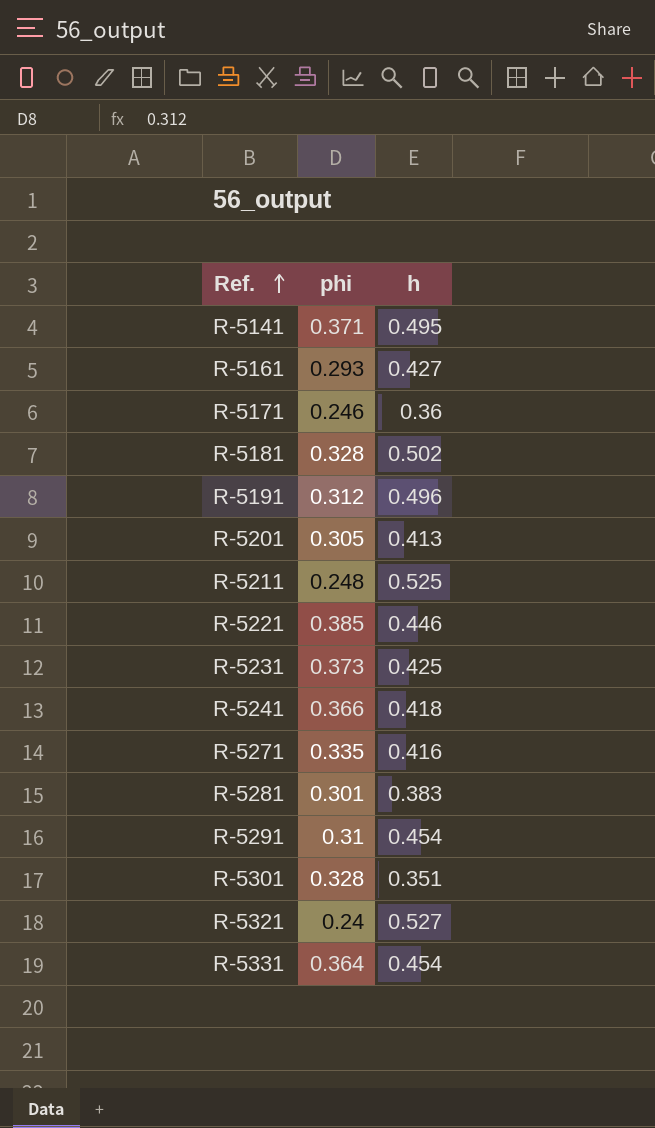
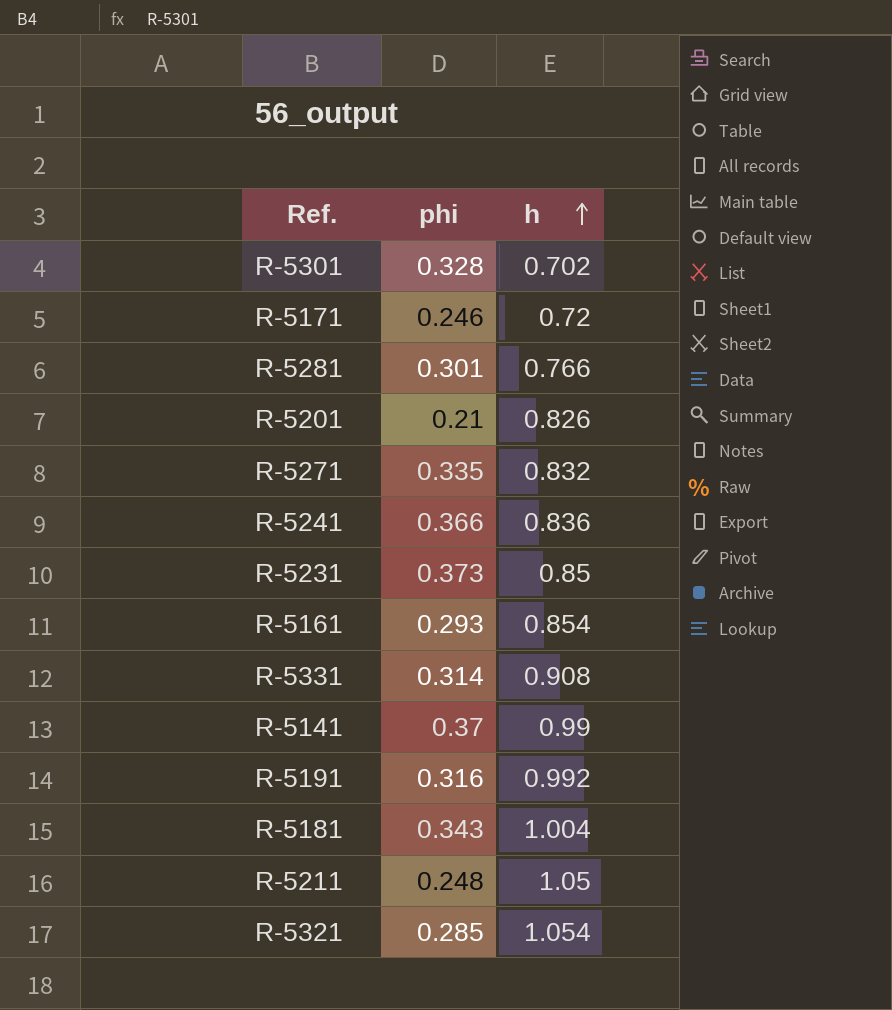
row order: Ref. ascending -> h ascending
row R-5221: 0.385 | 0.446 -> none
row R-5291: 0.31 | 0.454 -> none
R-5301 | h: 0.351 -> 0.702
R-5171 | h: 0.36 -> 0.72
R-5281 | h: 0.383 -> 0.766
R-5201 | phi: 0.305 -> 0.21
R-5201 | h: 0.413 -> 0.826
R-5271 | h: 0.416 -> 0.832
R-5241 | h: 0.418 -> 0.836
R-5231 | h: 0.425 -> 0.85
R-5161 | h: 0.427 -> 0.854
R-5331 | phi: 0.364 -> 0.314
R-5331 | h: 0.454 -> 0.908
R-5141 | phi: 0.371 -> 0.37
R-5141 | h: 0.495 -> 0.99
R-5191 | phi: 0.312 -> 0.316
R-5191 | h: 0.496 -> 0.992
R-5181 | phi: 0.328 -> 0.343
R-5181 | h: 0.502 -> 1.004
R-5211 | h: 0.525 -> 1.05
R-5321 | phi: 0.24 -> 0.285
R-5321 | h: 0.527 -> 1.054

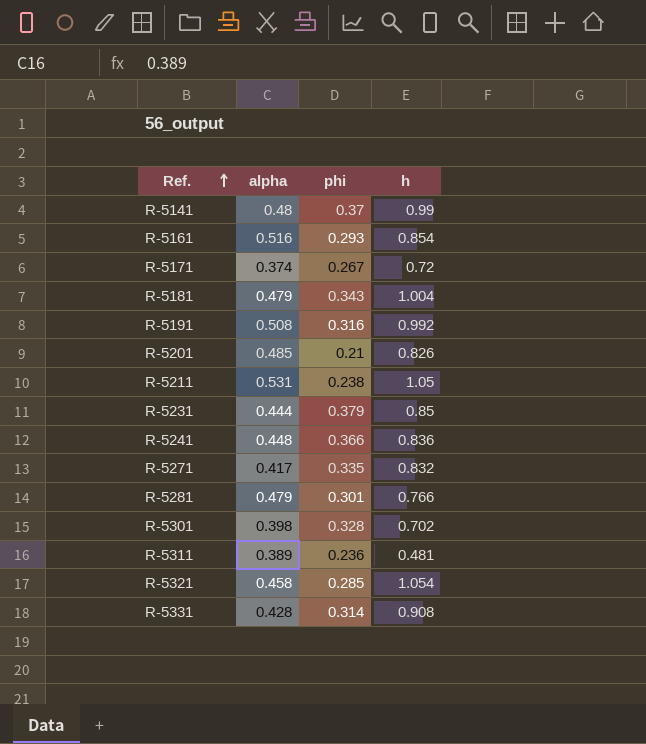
row order: h ascending -> Ref. ascending
column alpha | position: none -> 2
R-5171 | phi: 0.246 -> 0.267
R-5211 | phi: 0.248 -> 0.238
R-5231 | phi: 0.373 -> 0.379
row R-5311: none -> 0.389 | 0.236 | 0.481

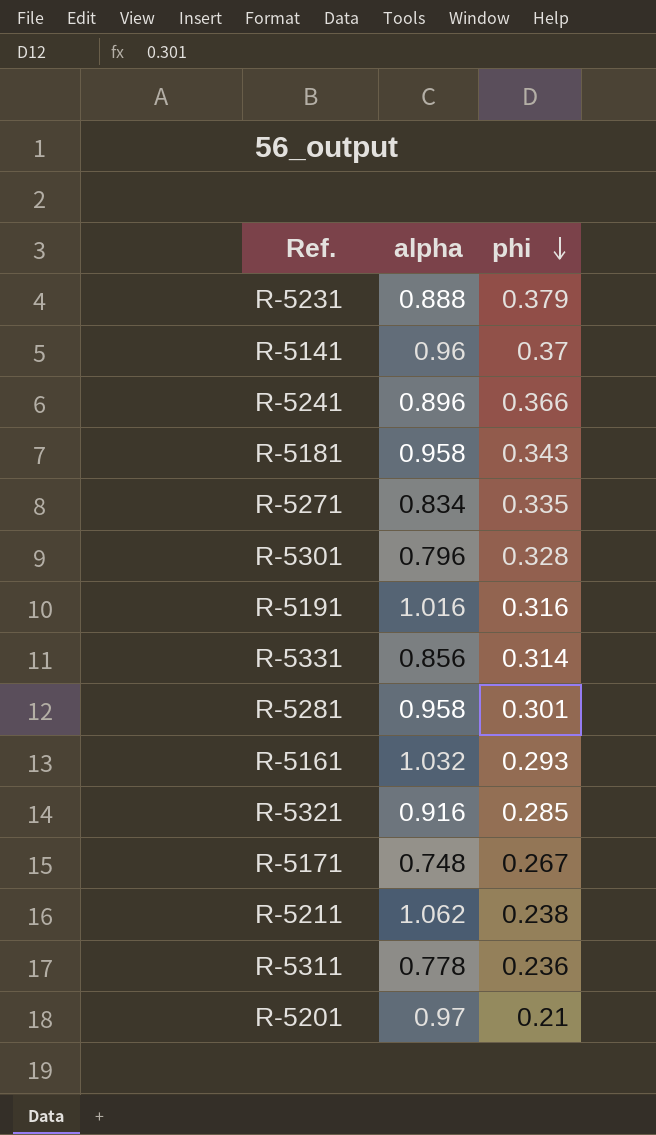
row order: Ref. ascending -> phi descending
column h | position: 4 -> none
R-5231 | alpha: 0.444 -> 0.888
R-5141 | alpha: 0.48 -> 0.96
R-5241 | alpha: 0.448 -> 0.896
R-5181 | alpha: 0.479 -> 0.958
R-5271 | alpha: 0.417 -> 0.834
R-5301 | alpha: 0.398 -> 0.796
R-5191 | alpha: 0.508 -> 1.016
R-5331 | alpha: 0.428 -> 0.856
R-5281 | alpha: 0.479 -> 0.958
R-5161 | alpha: 0.516 -> 1.032
R-5321 | alpha: 0.458 -> 0.916
R-5171 | alpha: 0.374 -> 0.748
R-5211 | alpha: 0.531 -> 1.062
R-5311 | alpha: 0.389 -> 0.778
R-5201 | alpha: 0.485 -> 0.97

